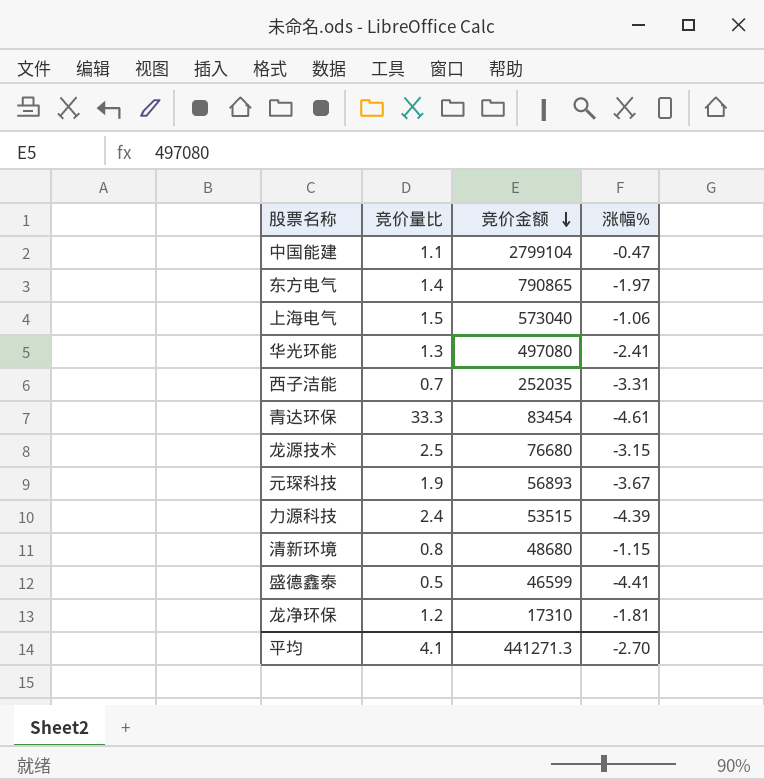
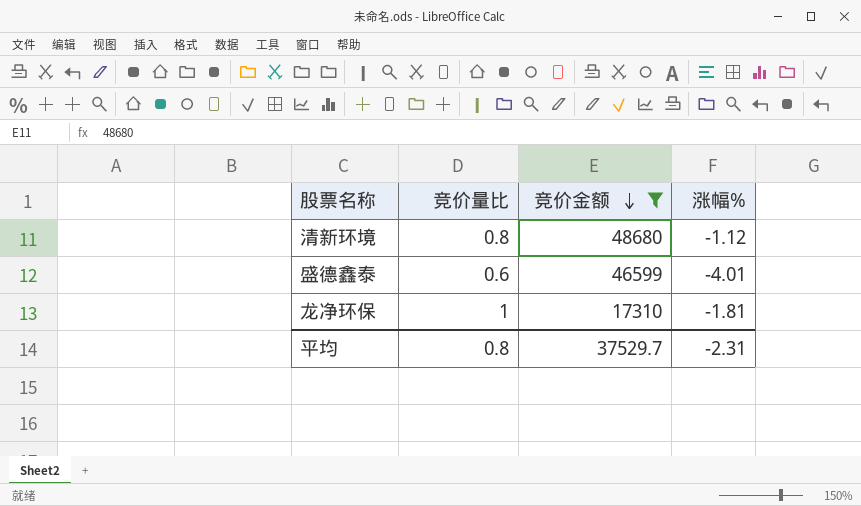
filter: none -> 竞价金额 <= 48680
清新环境 | 涨幅%: -1.15 -> -1.12
盛德鑫泰 | 竞价量比: 0.5 -> 0.6
盛德鑫泰 | 涨幅%: -4.41 -> -4.01
龙净环保 | 竞价量比: 1.2 -> 1
平均 | 竞价量比: 4.1 -> 0.8
平均 | 竞价金额: 441271.3 -> 37529.7
平均 | 涨幅%: -2.70 -> -2.31

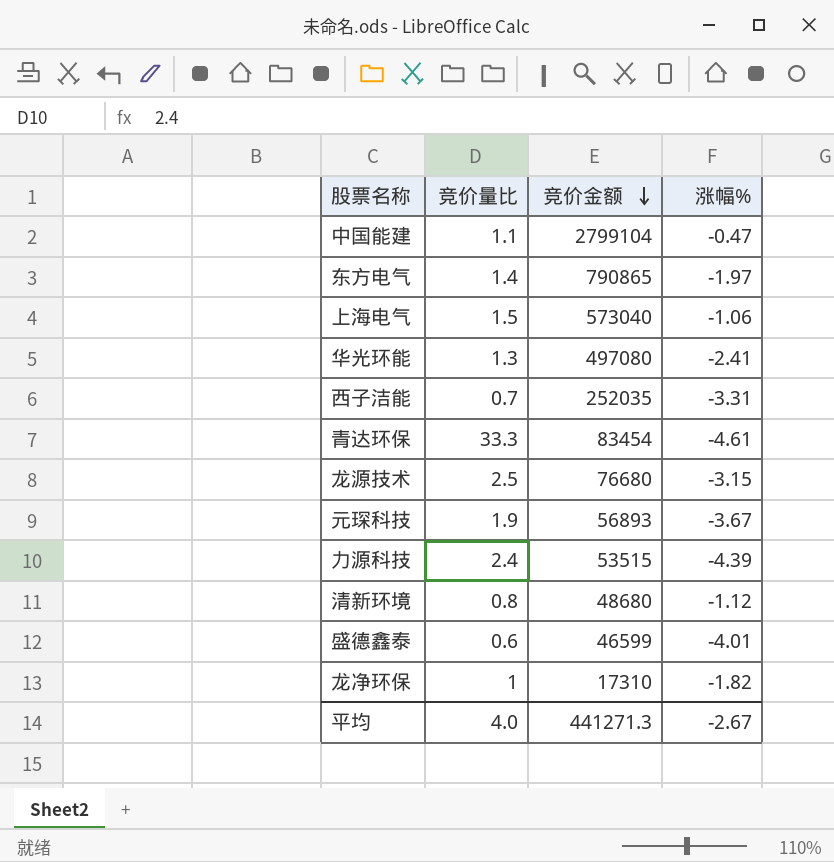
filter: 竞价金额 <= 48680 -> none
龙净环保 | 涨幅%: -1.81 -> -1.82
平均 | 竞价量比: 0.8 -> 4.0
平均 | 竞价金额: 37529.7 -> 441271.3
平均 | 涨幅%: -2.31 -> -2.67

